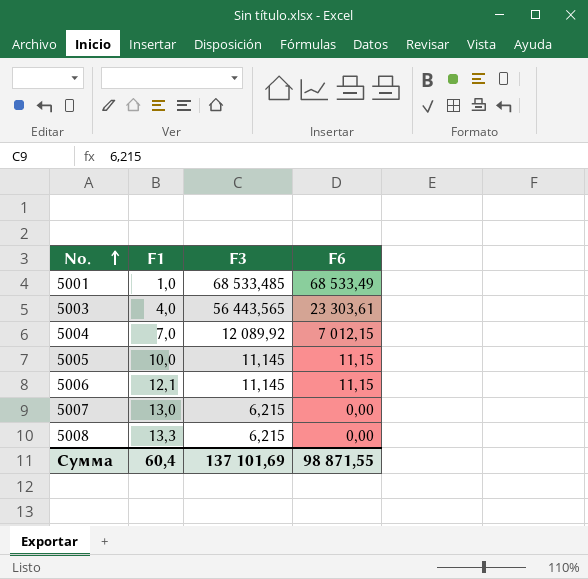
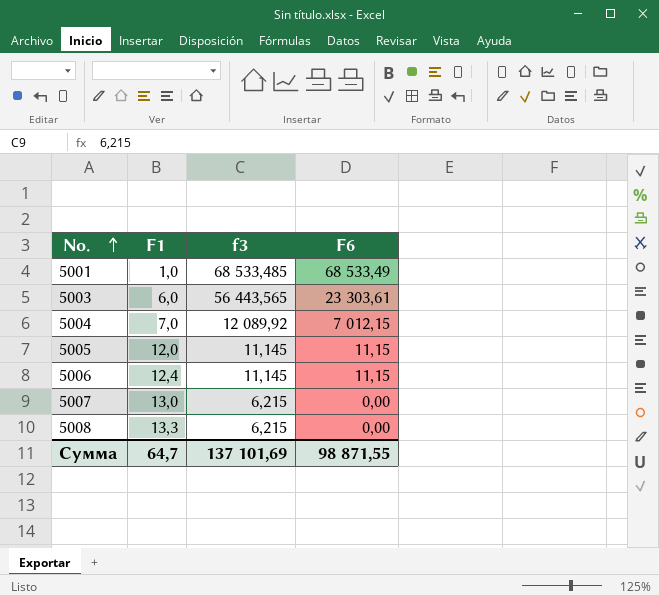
column name: F3 -> f3
5003 | F1: 4,0 -> 6,0
5005 | F1: 10,0 -> 12,0
5006 | F1: 12,1 -> 12,4
Сумма | F1: 60,4 -> 64,7

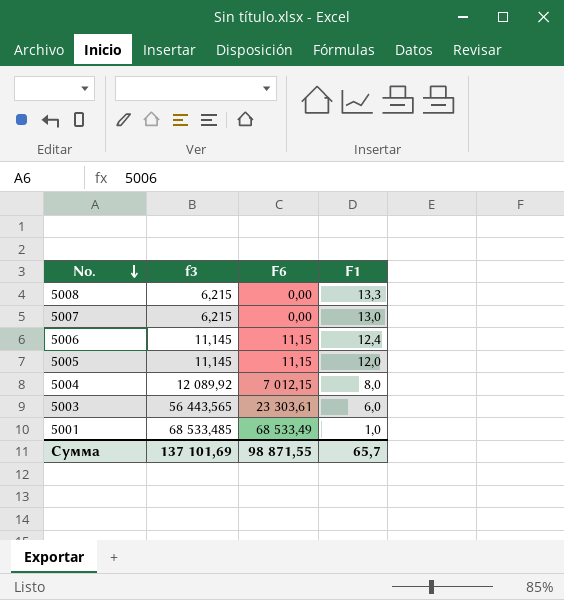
row order: No. ascending -> No. descending
column F1 | position: 2 -> 4
5004 | F1: 7,0 -> 8,0
Сумма | F1: 64,7 -> 65,7

